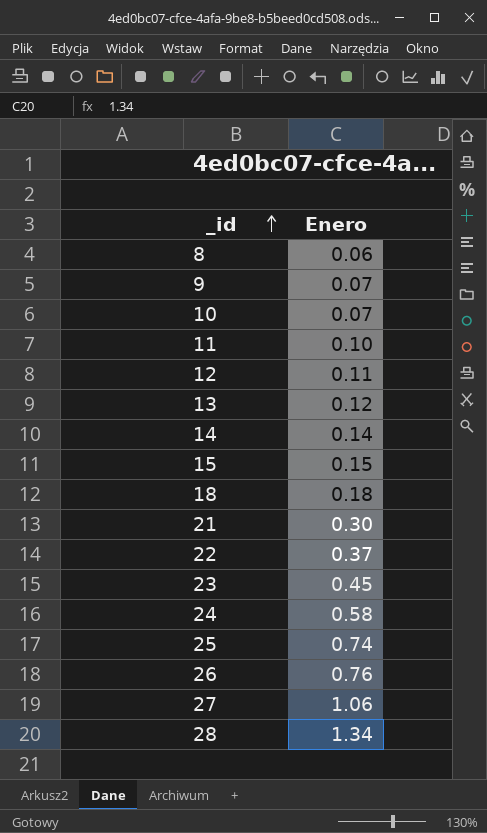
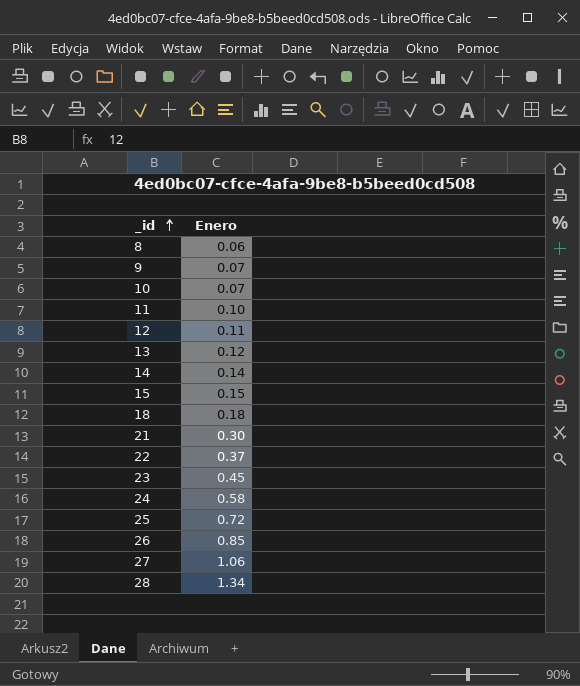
25 | Enero: 0.74 -> 0.72
26 | Enero: 0.76 -> 0.85

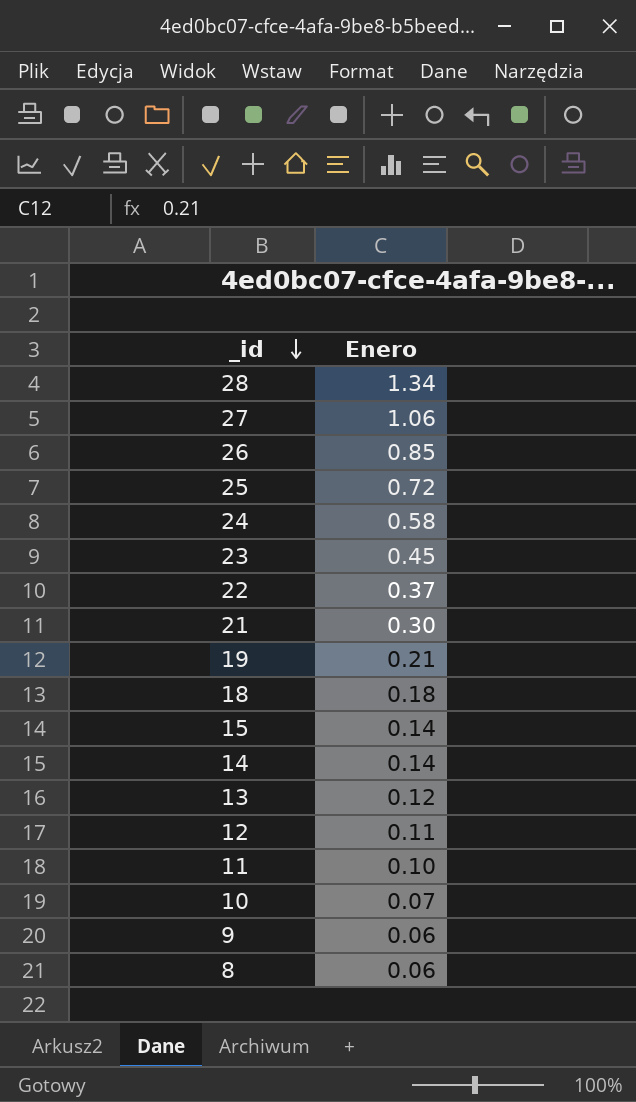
row order: _id ascending -> _id descending
row 19: none -> 0.21
15 | Enero: 0.15 -> 0.14
9 | Enero: 0.07 -> 0.06

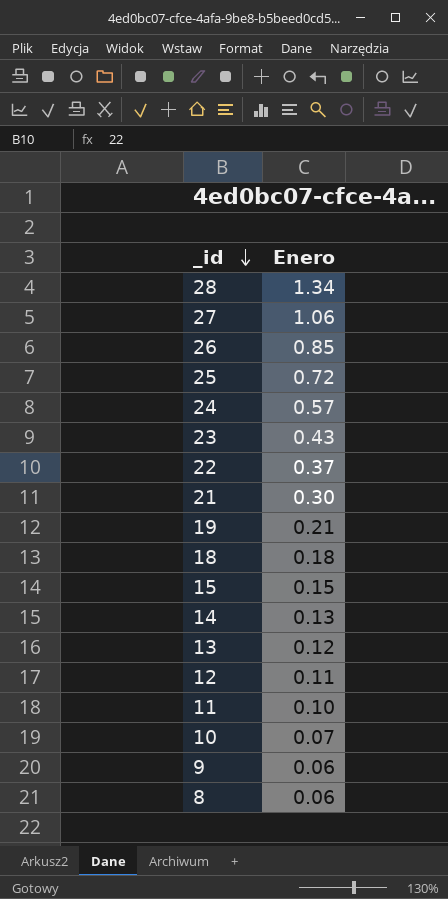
24 | Enero: 0.58 -> 0.57
23 | Enero: 0.45 -> 0.43
15 | Enero: 0.14 -> 0.15
14 | Enero: 0.14 -> 0.13

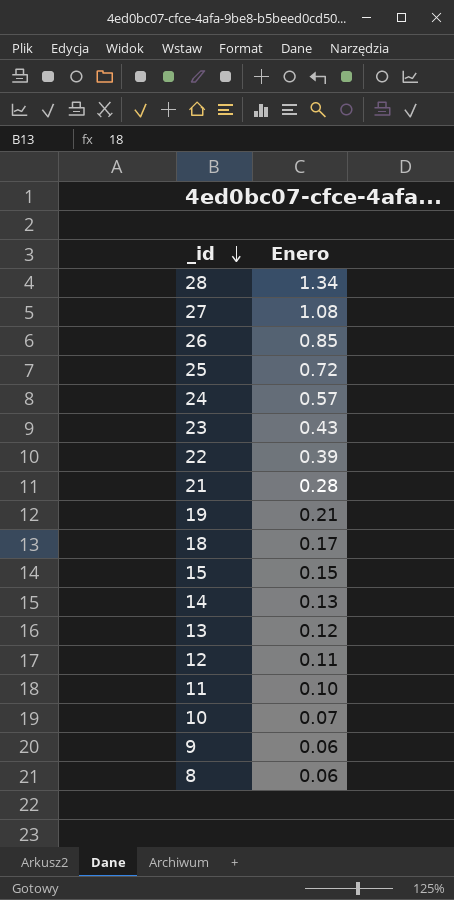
27 | Enero: 1.06 -> 1.08
22 | Enero: 0.37 -> 0.39
21 | Enero: 0.30 -> 0.28
18 | Enero: 0.18 -> 0.17

